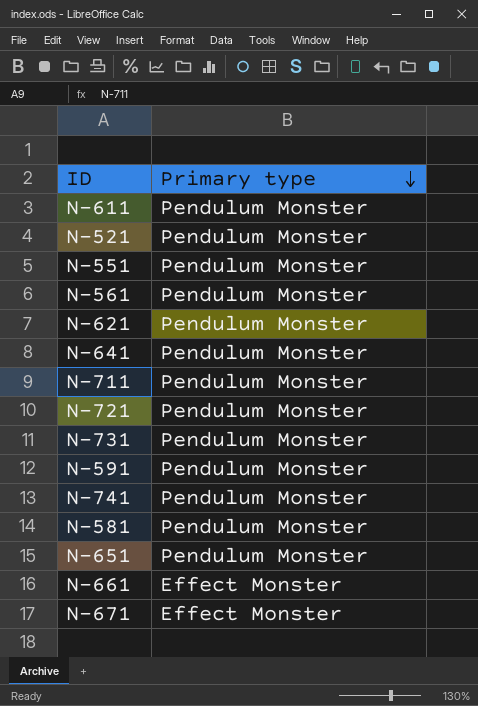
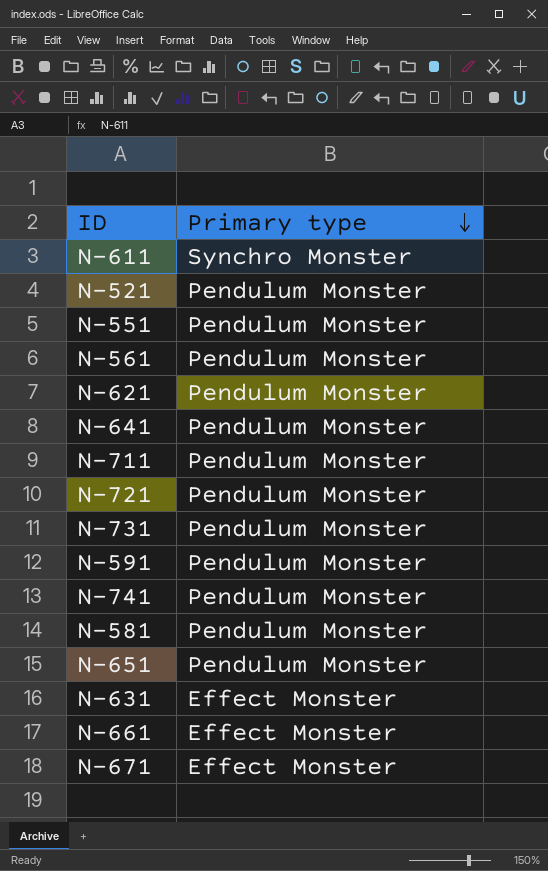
N-611 | Primary type: Pendulum Monster -> Synchro Monster
row N-631: none -> Effect Monster

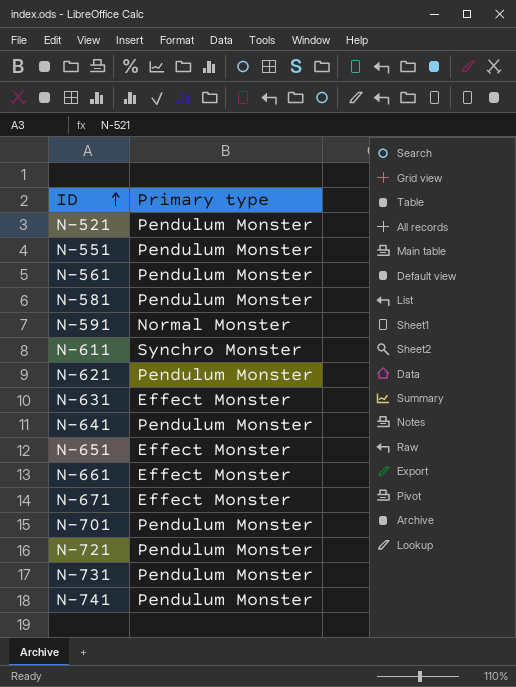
row order: Primary type descending -> ID ascending
row N-711: Pendulum Monster -> none
N-591 | Primary type: Pendulum Monster -> Normal Monster
N-651 | Primary type: Pendulum Monster -> Effect Monster
row N-701: none -> Pendulum Monster

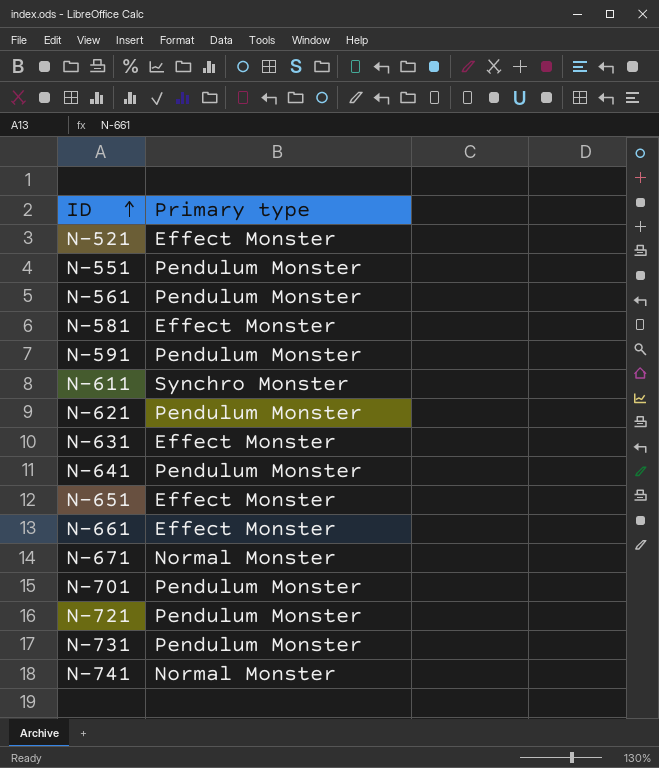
N-521 | Primary type: Pendulum Monster -> Effect Monster
N-581 | Primary type: Pendulum Monster -> Effect Monster
N-591 | Primary type: Normal Monster -> Pendulum Monster
N-671 | Primary type: Effect Monster -> Normal Monster
N-741 | Primary type: Pendulum Monster -> Normal Monster

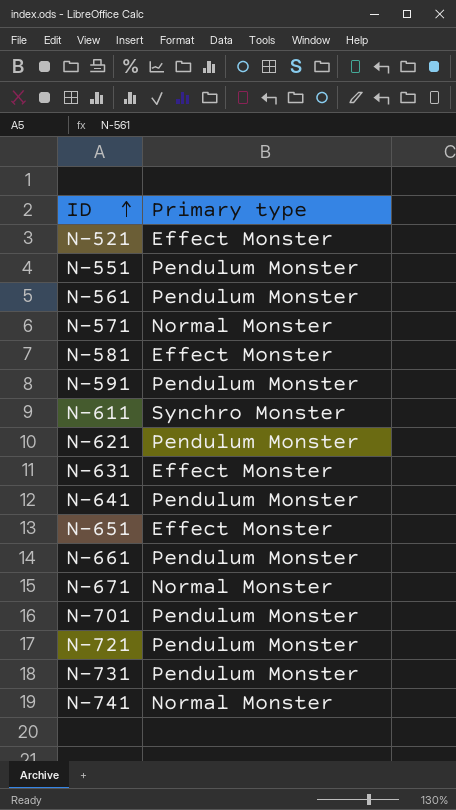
row N-571: none -> Normal Monster
N-661 | Primary type: Effect Monster -> Pendulum Monster

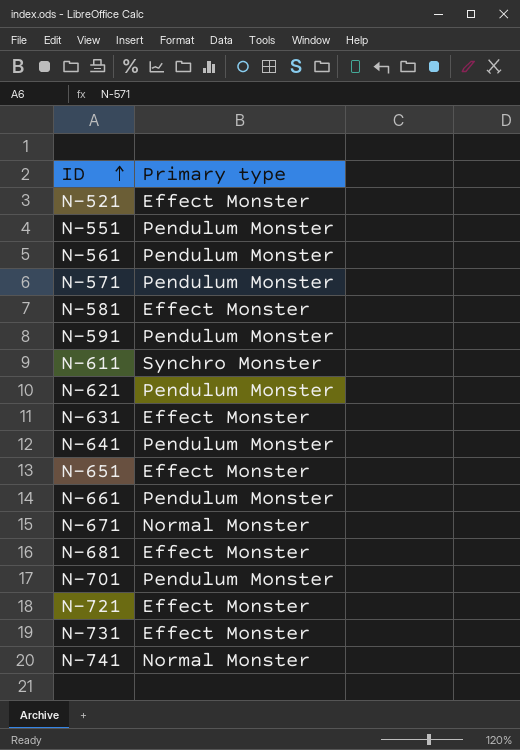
N-571 | Primary type: Normal Monster -> Pendulum Monster
row N-681: none -> Effect Monster
N-721 | Primary type: Pendulum Monster -> Effect Monster
N-731 | Primary type: Pendulum Monster -> Effect Monster

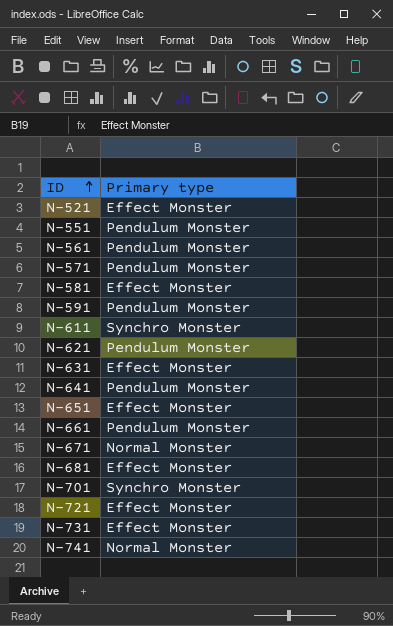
N-701 | Primary type: Pendulum Monster -> Synchro Monster

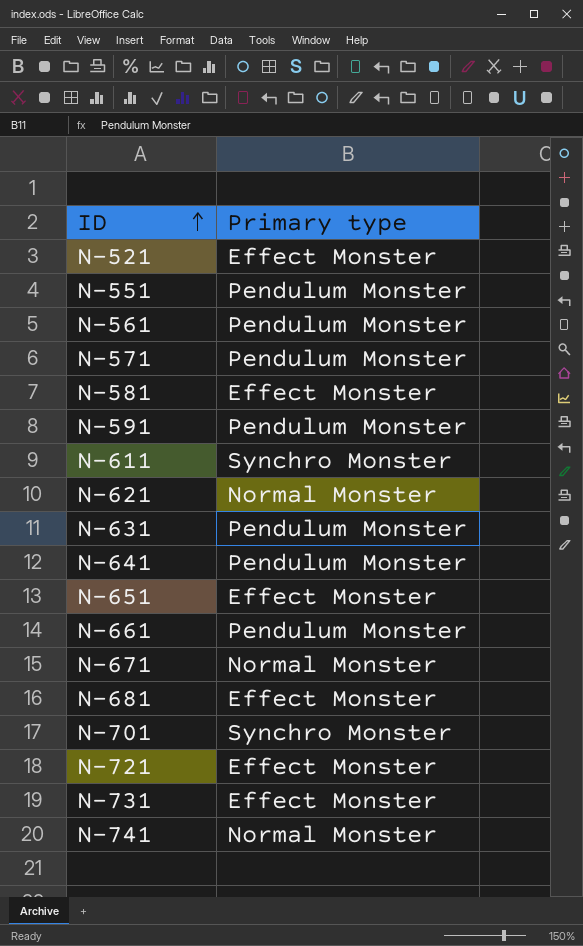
N-621 | Primary type: Pendulum Monster -> Normal Monster
N-631 | Primary type: Effect Monster -> Pendulum Monster

